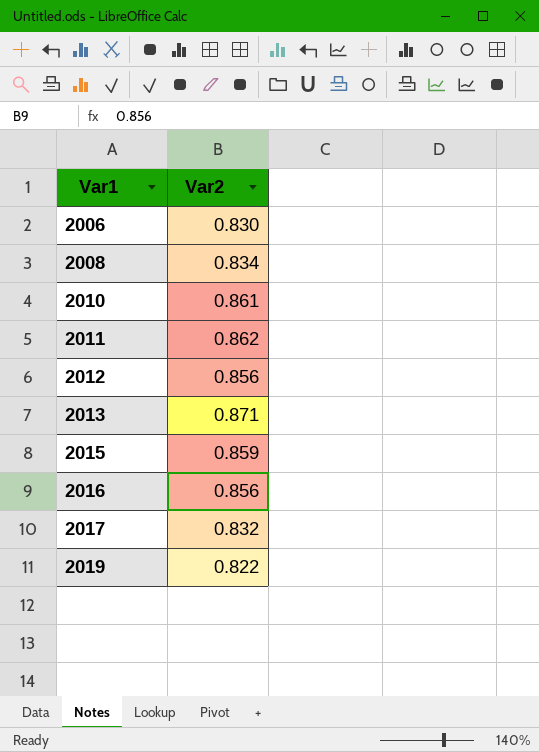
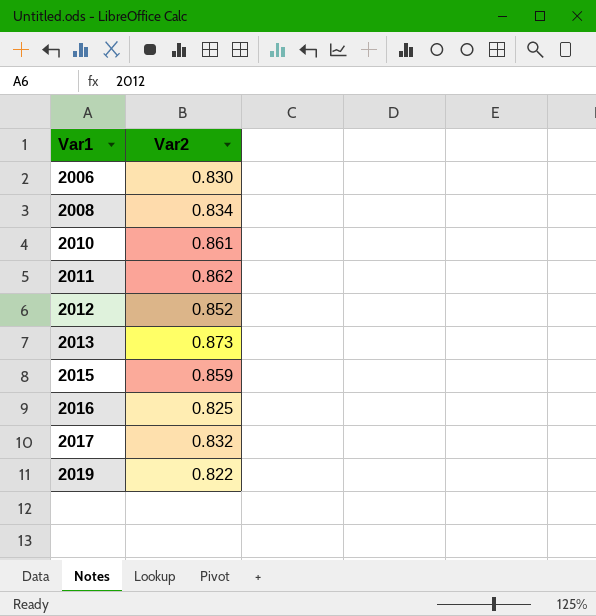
2012 | Var2: 0.856 -> 0.852
2013 | Var2: 0.871 -> 0.873
2016 | Var2: 0.856 -> 0.825

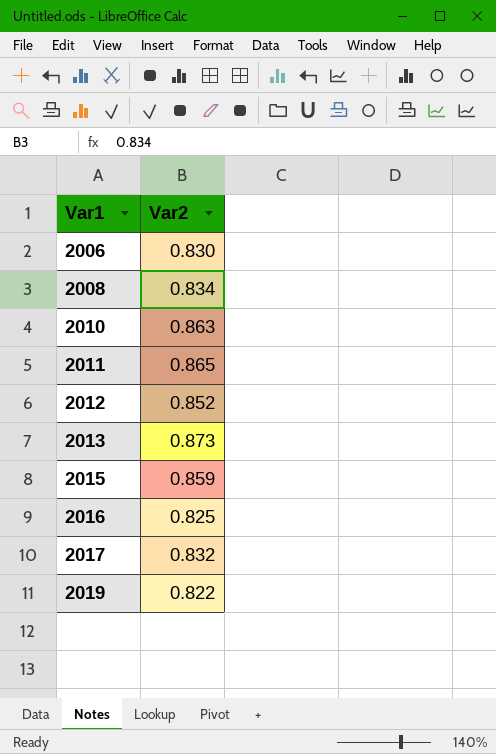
2010 | Var2: 0.861 -> 0.863
2011 | Var2: 0.862 -> 0.865

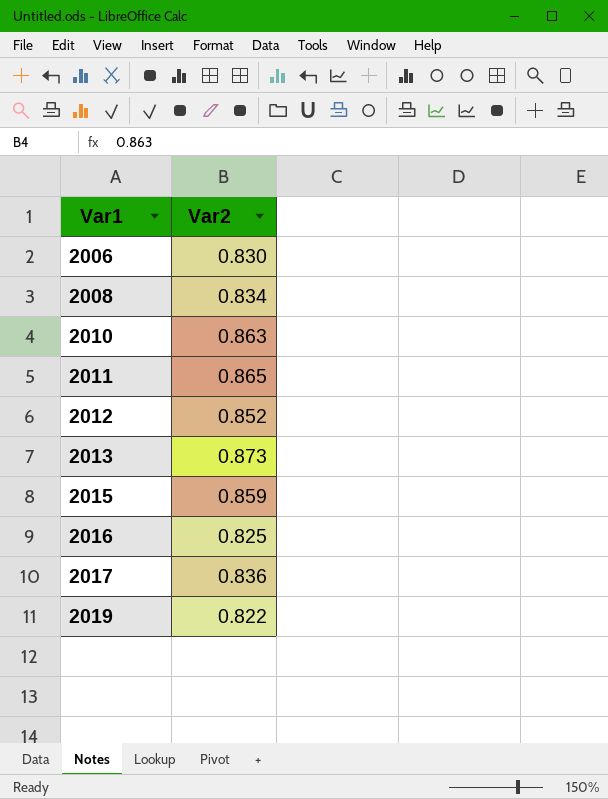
2017 | Var2: 0.832 -> 0.836

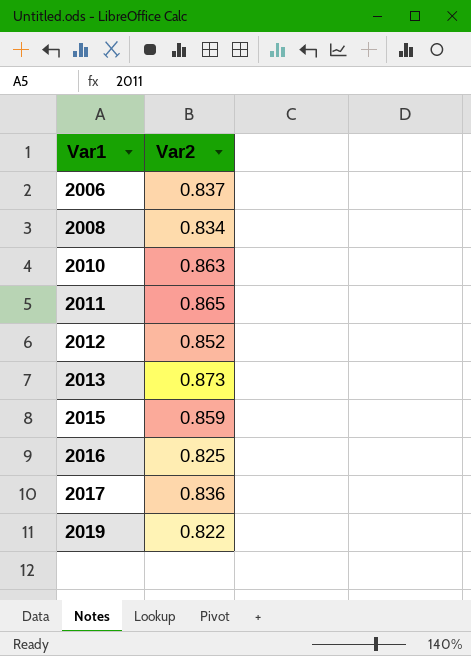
2006 | Var2: 0.830 -> 0.837

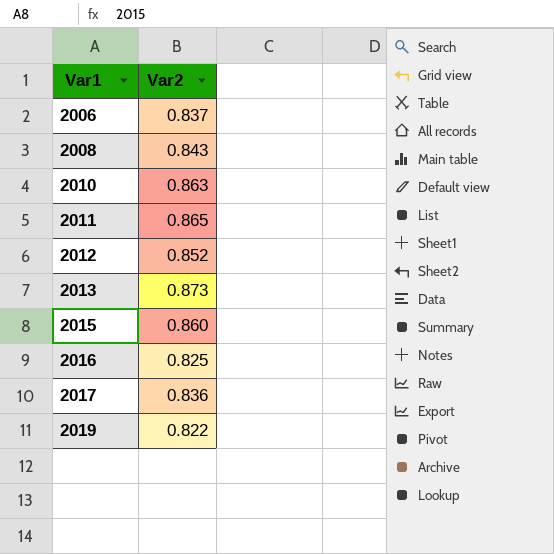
2008 | Var2: 0.834 -> 0.843
2015 | Var2: 0.859 -> 0.860

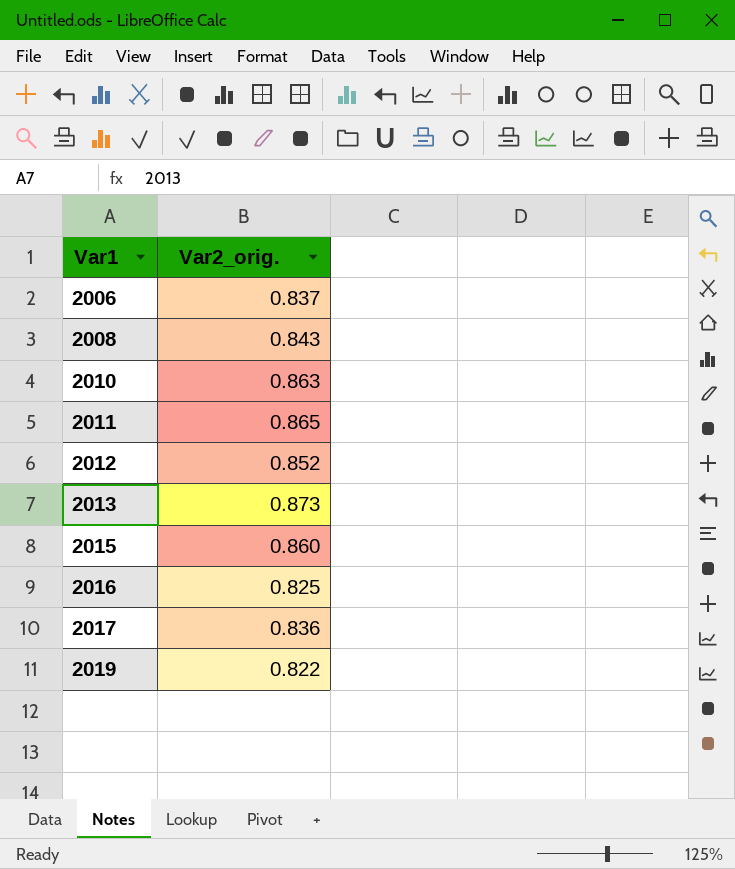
column name: Var2 -> Var2_orig.

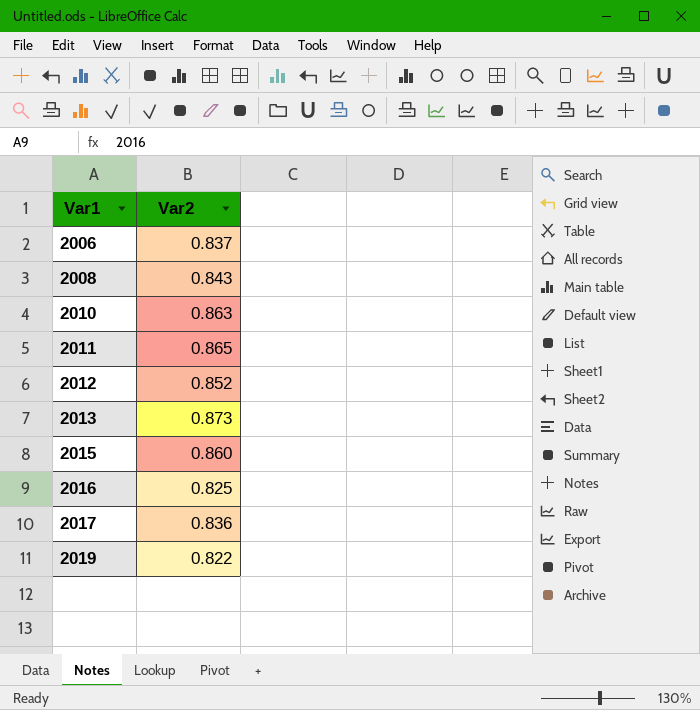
column name: Var2_orig. -> Var2

